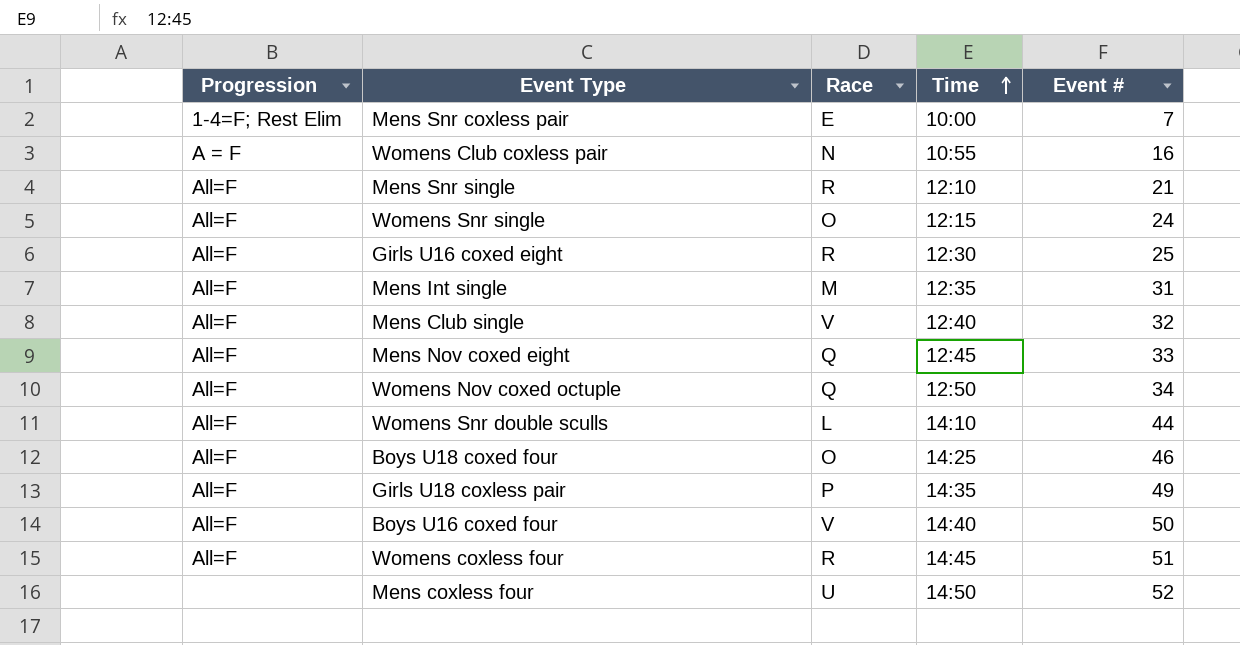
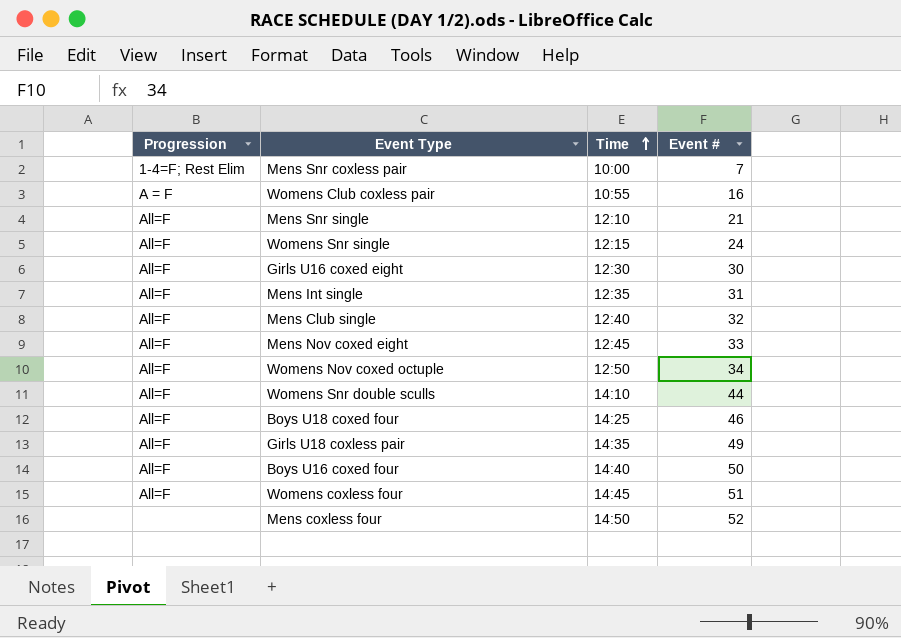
column Race | position: 3 -> none
Girls U16 coxed eight | Event #: 25 -> 30

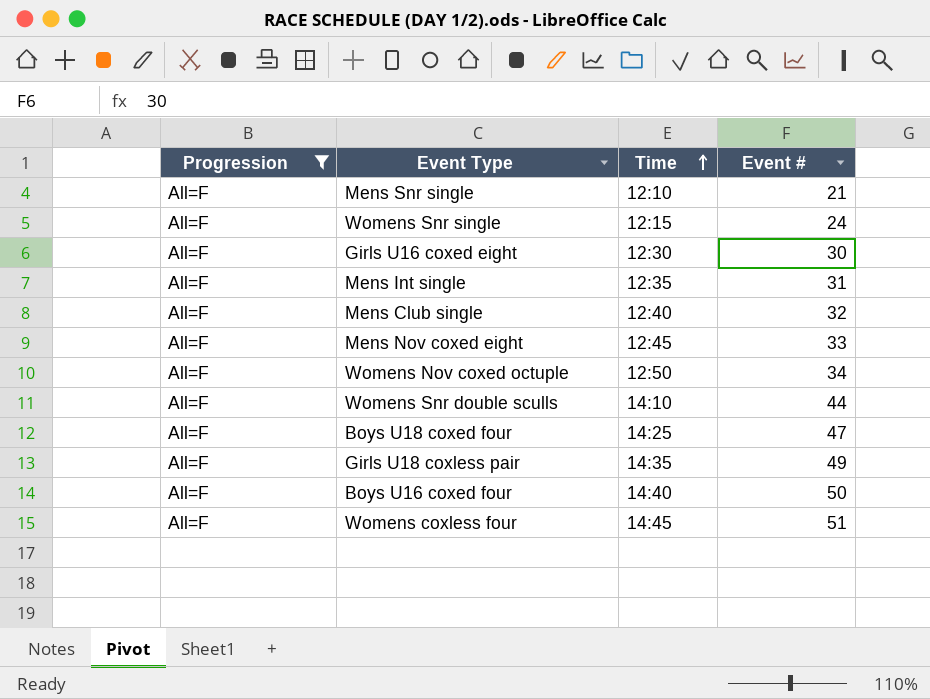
filter: none -> Progression = All=F
Boys U18 coxed four | Event #: 46 -> 47

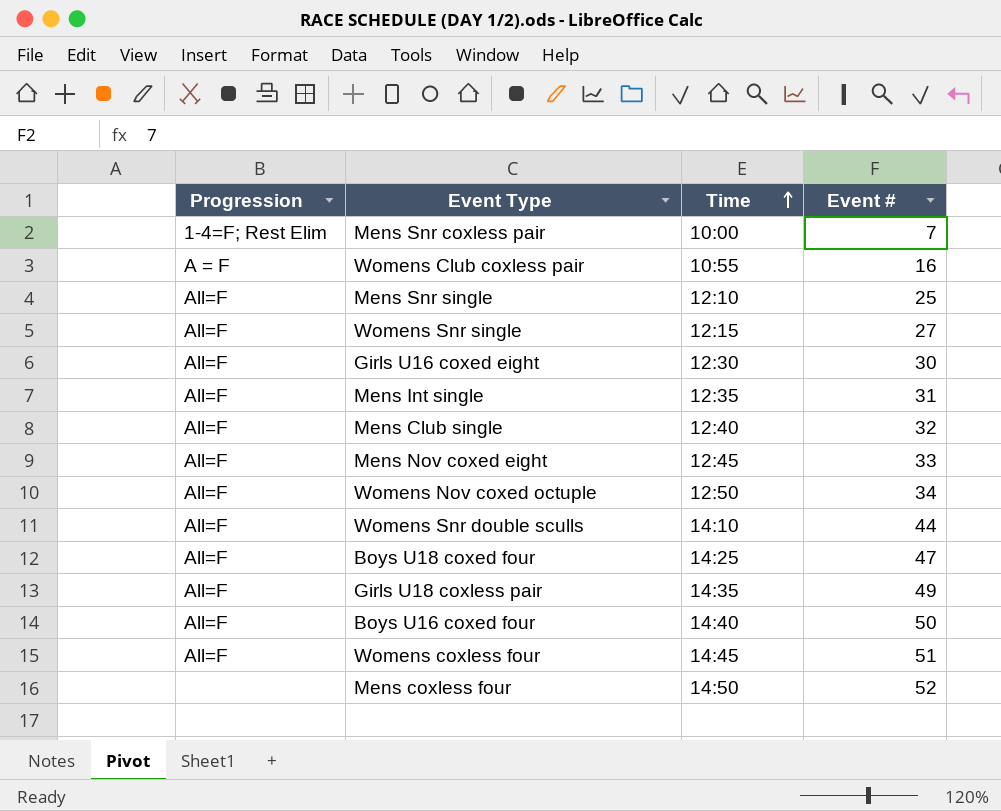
filter: Progression = All=F -> none
Mens Snr single | Event #: 21 -> 25
Womens Snr single | Event #: 24 -> 27

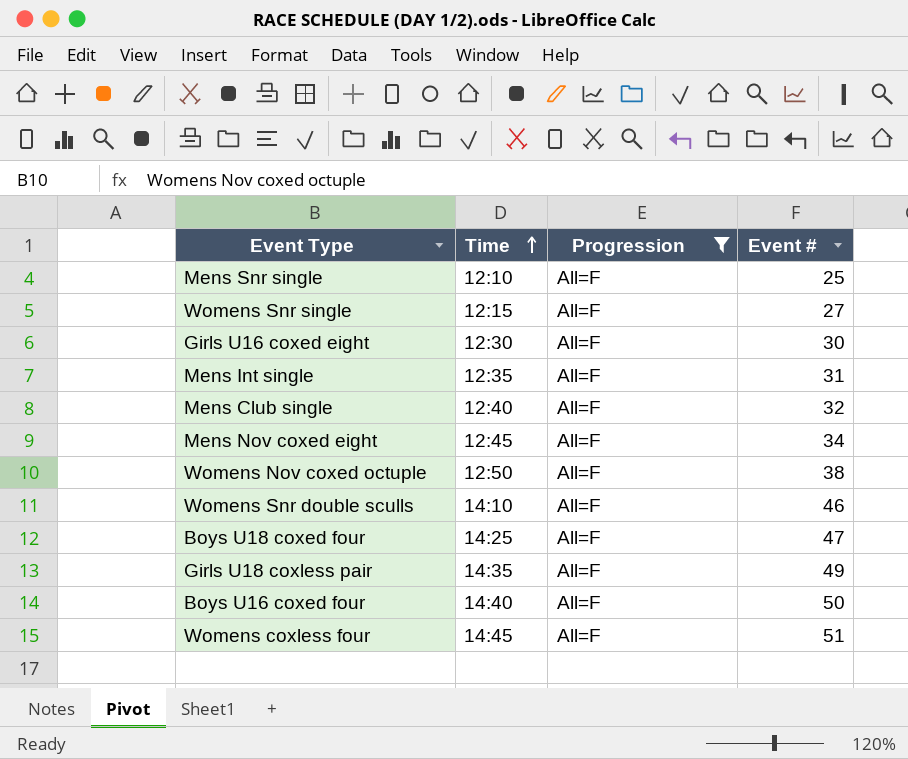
filter: none -> Progression = All=F
column Progression | position: 1 -> 3
Mens Nov coxed eight | Event #: 33 -> 34
Womens Nov coxed octuple | Event #: 34 -> 38
Womens Snr double sculls | Event #: 44 -> 46

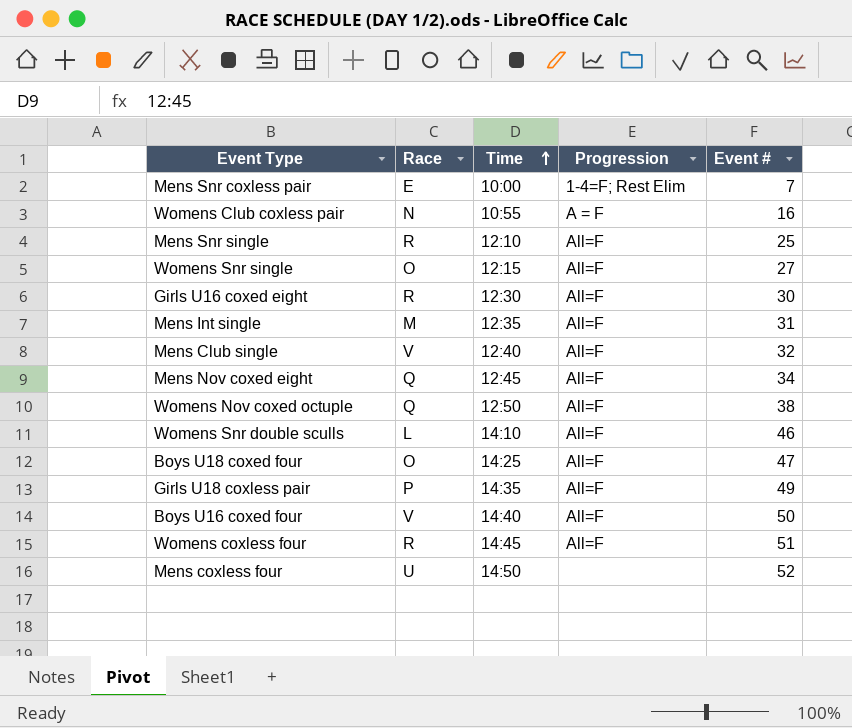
filter: Progression = All=F -> none
column Race | position: none -> 2

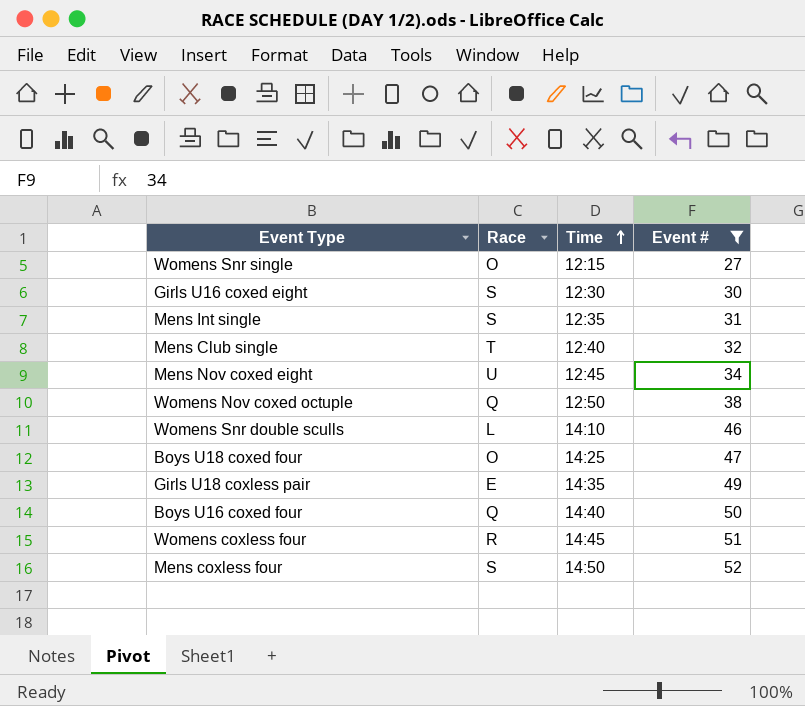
filter: none -> Event # >= 27
column Progression | position: 4 -> none
Girls U16 coxed eight | Race: R -> S
Mens Int single | Race: M -> S
Mens Club single | Race: V -> T
Mens Nov coxed eight | Race: Q -> U
Girls U18 coxless pair | Race: P -> E
Boys U16 coxed four | Race: V -> Q
Mens coxless four | Race: U -> S

